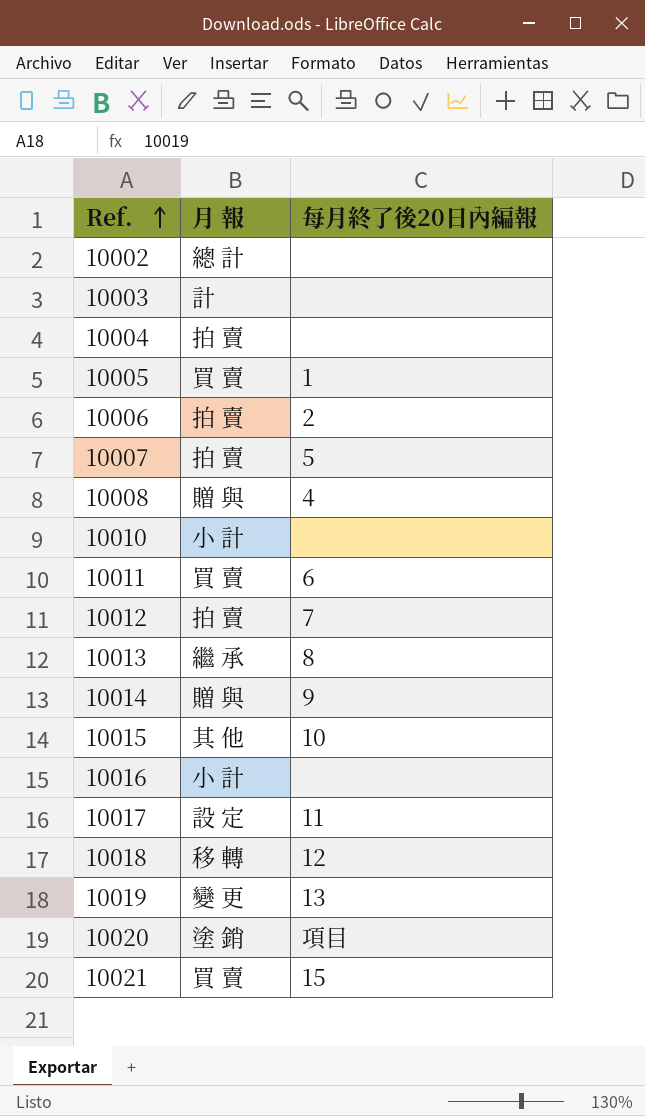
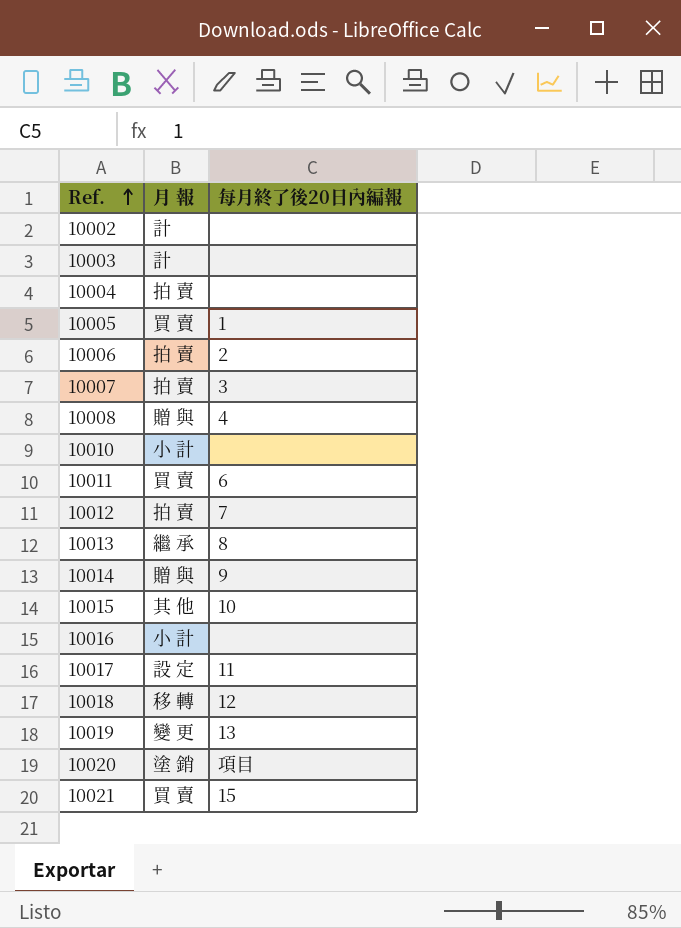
10002 | 月 報: 總 計 -> 計
10007 | 每月終了後20日內編報: 5 -> 3

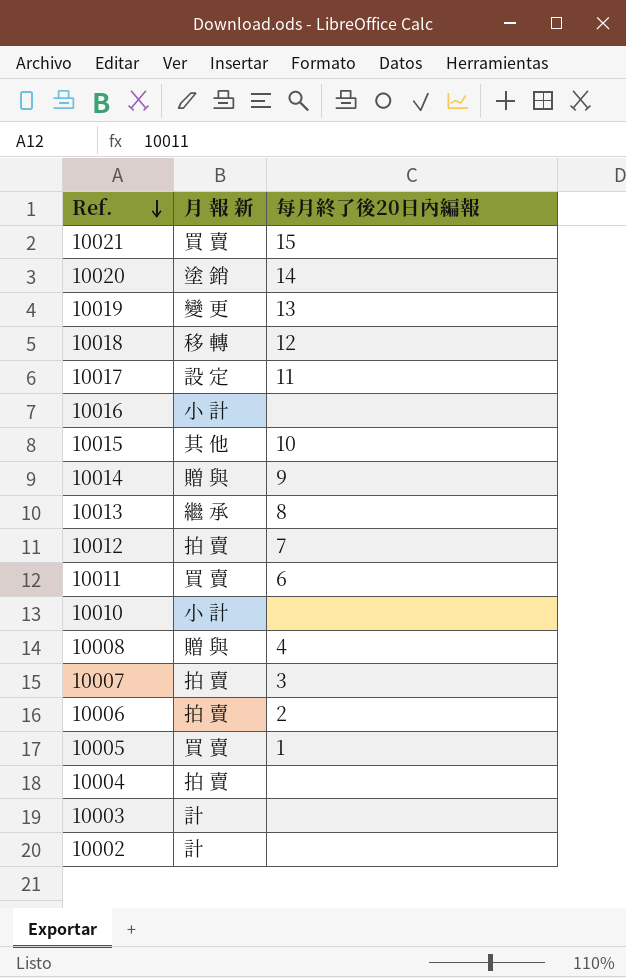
row order: Ref. ascending -> Ref. descending
column name: 月 報 -> 月 報 新
10020 | 每月終了後20日內編報: 項目 -> 14

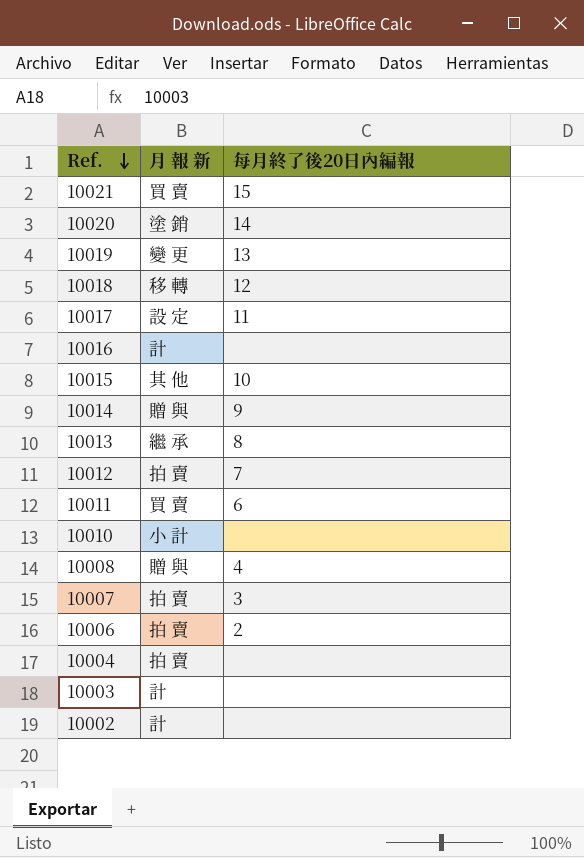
row 10005: 買 賣 | 1 -> none
10016 | 月 報 新: 小 計 -> 計

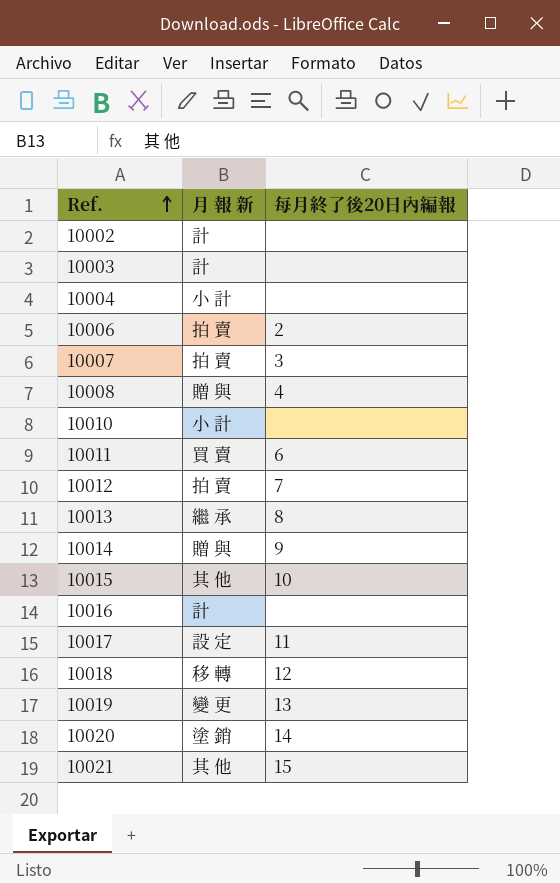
row order: Ref. descending -> Ref. ascending
10004 | 月 報 新: 拍 賣 -> 小 計
10021 | 月 報 新: 買 賣 -> 其 他

